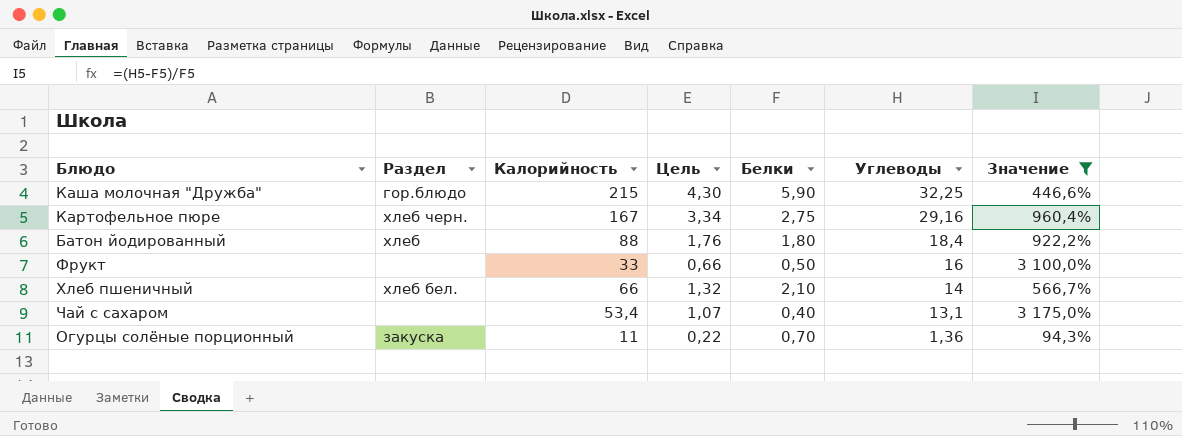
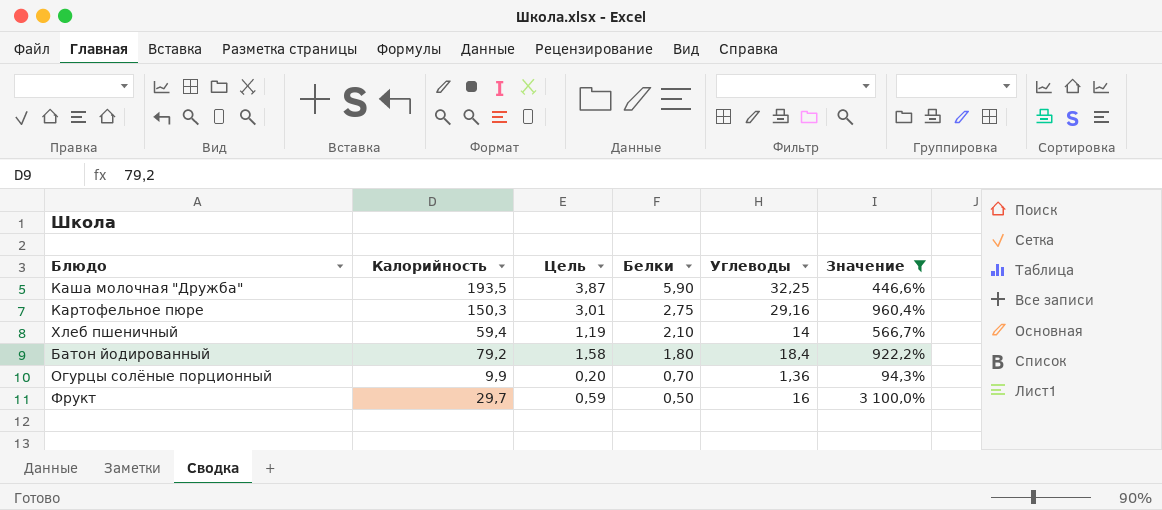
row order: Углеводы descending -> Белки descending
column Раздел | position: 2 -> none
row Чай с сахаром: none | 53,4 | 1,07 | 0,40 | 13,1 | 3 175,0% -> none
Каша молочная "Дружба" | Калорийность: 215 -> 193,5
Каша молочная "Дружба" | Цель: 4,30 -> 3,87
Картофельное пюре | Калорийность: 167 -> 150,3
Картофельное пюре | Цель: 3,34 -> 3,01
Хлеб пшеничный | Калорийность: 66 -> 59,4
Хлеб пшеничный | Цель: 1,32 -> 1,19
Батон йодированный | Калорийность: 88 -> 79,2
Батон йодированный | Цель: 1,76 -> 1,58
Огурцы солёные порционный | Калорийность: 11 -> 9,9
Огурцы солёные порционный | Цель: 0,22 -> 0,20
Фрукт | Калорийность: 33 -> 29,7
Фрукт | Цель: 0,66 -> 0,59

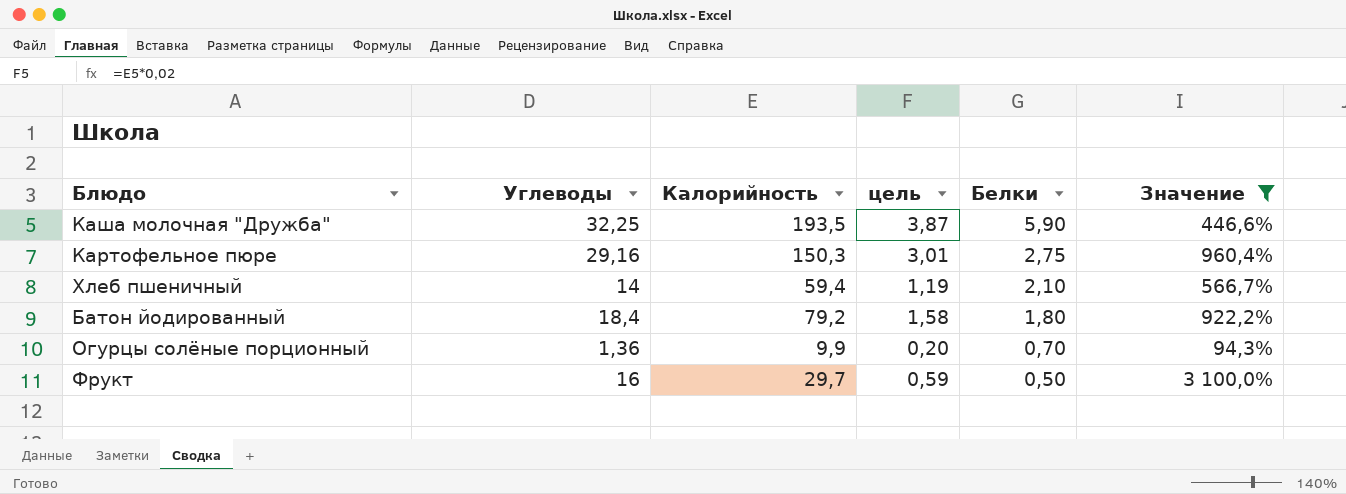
column Углеводы | position: 5 -> 2
column name: Цель -> цель

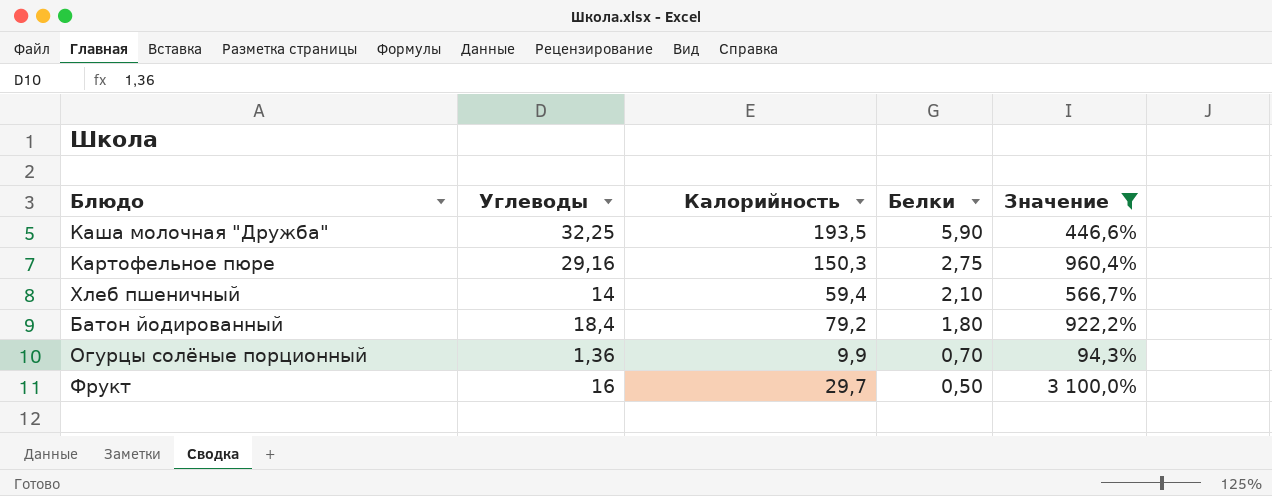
column цель | formula: [Калорийность] * 0,02 -> none

